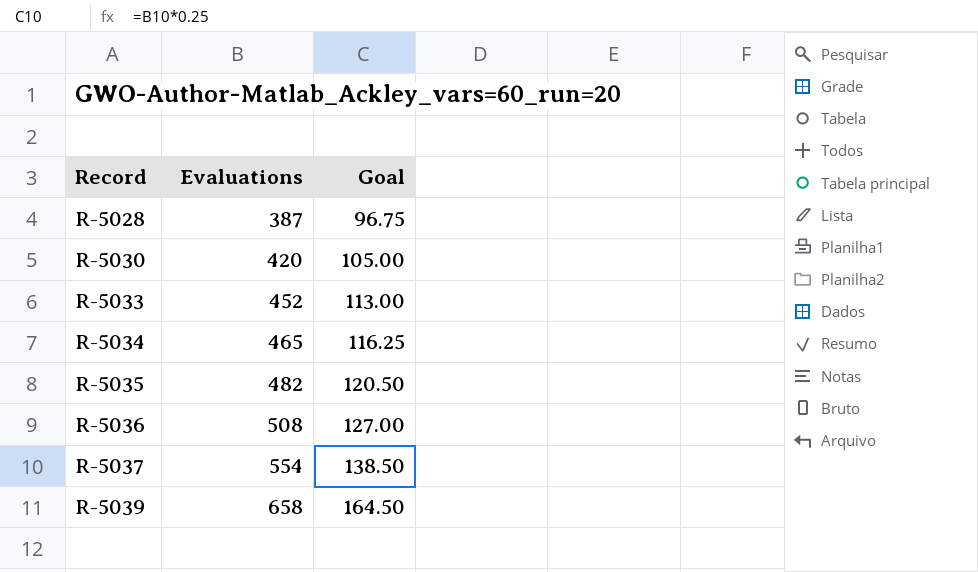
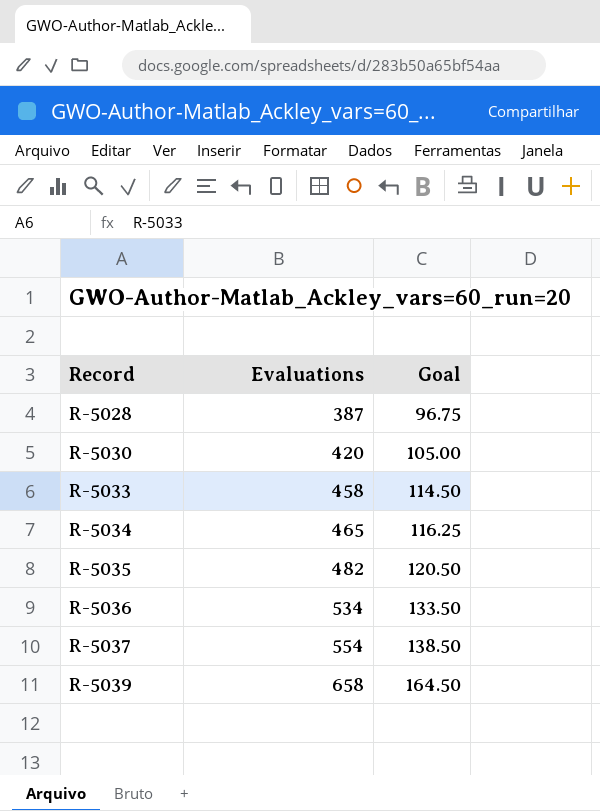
R-5033 | Evaluations: 452 -> 458
R-5033 | Goal: 113.00 -> 114.50
R-5036 | Evaluations: 508 -> 534
R-5036 | Goal: 127.00 -> 133.50

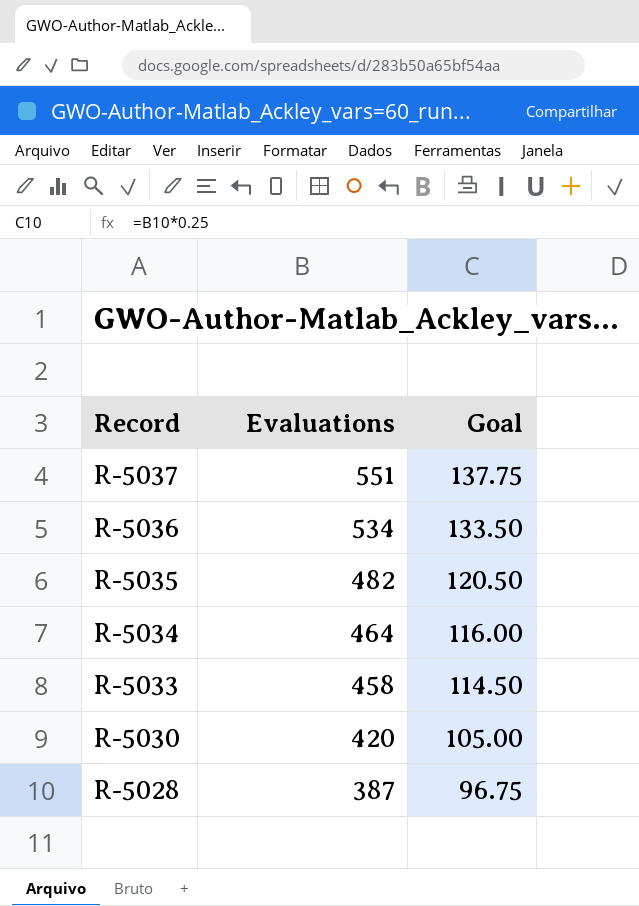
row order: Record ascending -> Record descending
row R-5039: 658 | 164.50 -> none
R-5037 | Evaluations: 554 -> 551
R-5037 | Goal: 138.50 -> 137.75
R-5034 | Evaluations: 465 -> 464
R-5034 | Goal: 116.25 -> 116.00

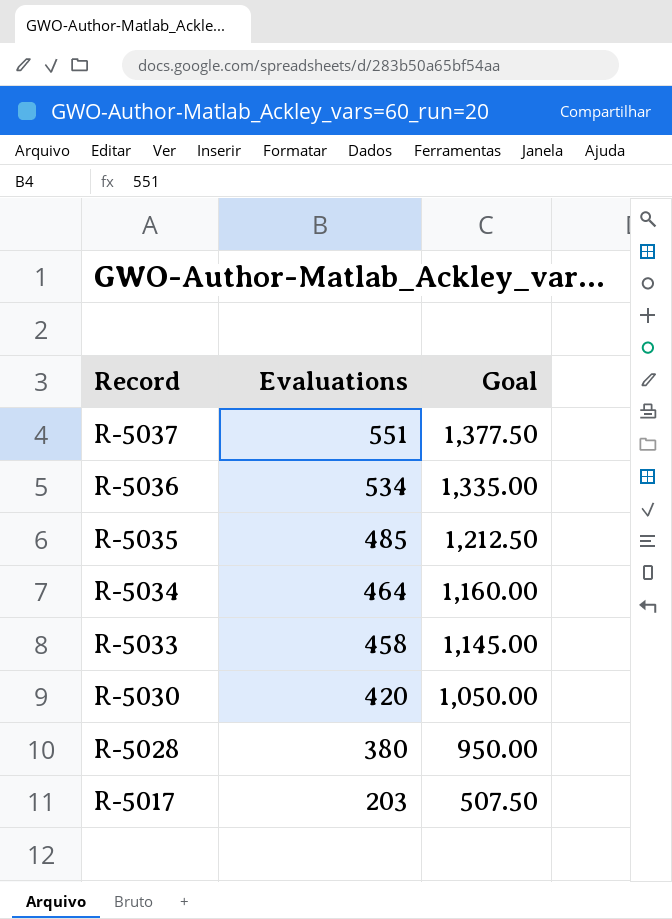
column Goal | formula: [Evaluations] * 0.25 -> [Evaluations] * 2.5
R-5035 | Evaluations: 482 -> 485
R-5028 | Evaluations: 387 -> 380
row R-5017: none -> 203 | 507.50

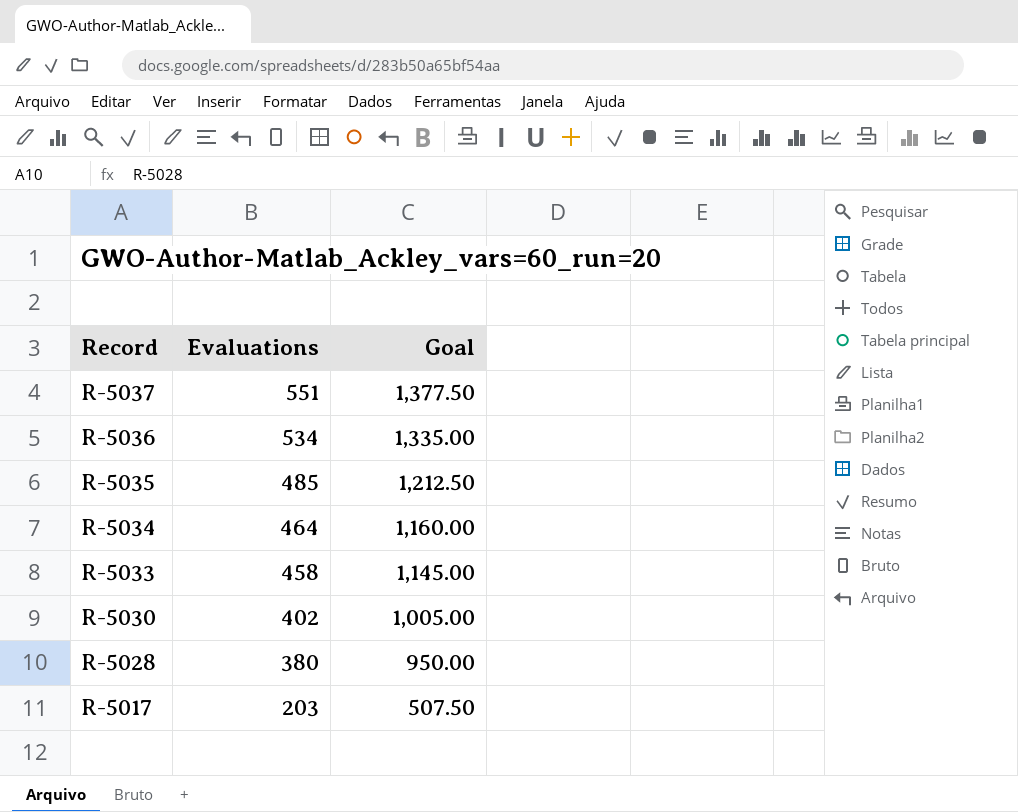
R-5030 | Evaluations: 420 -> 402
R-5030 | Goal: 1,050.00 -> 1,005.00

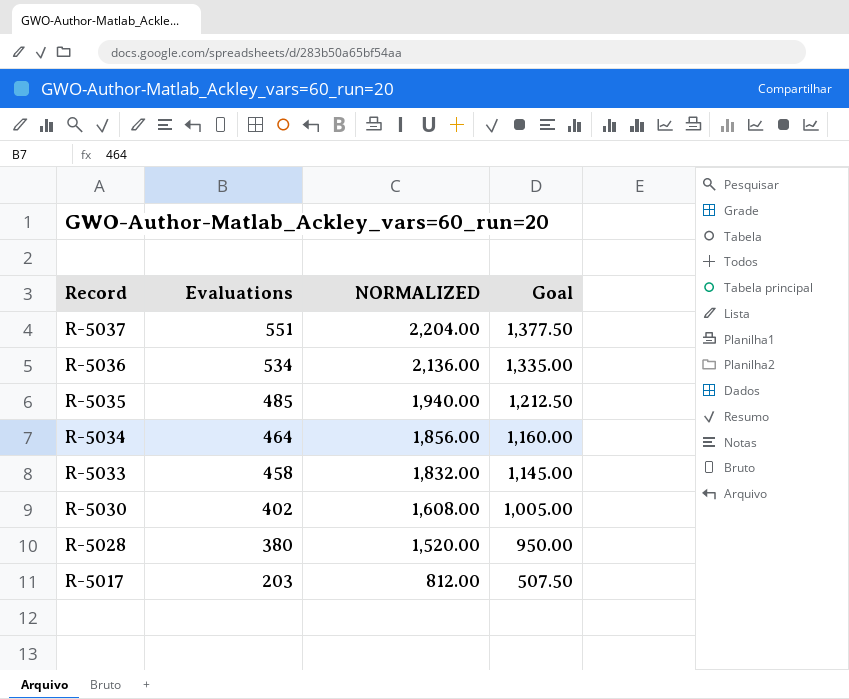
column NORMALIZED | formula: none -> [Evaluations] * 4

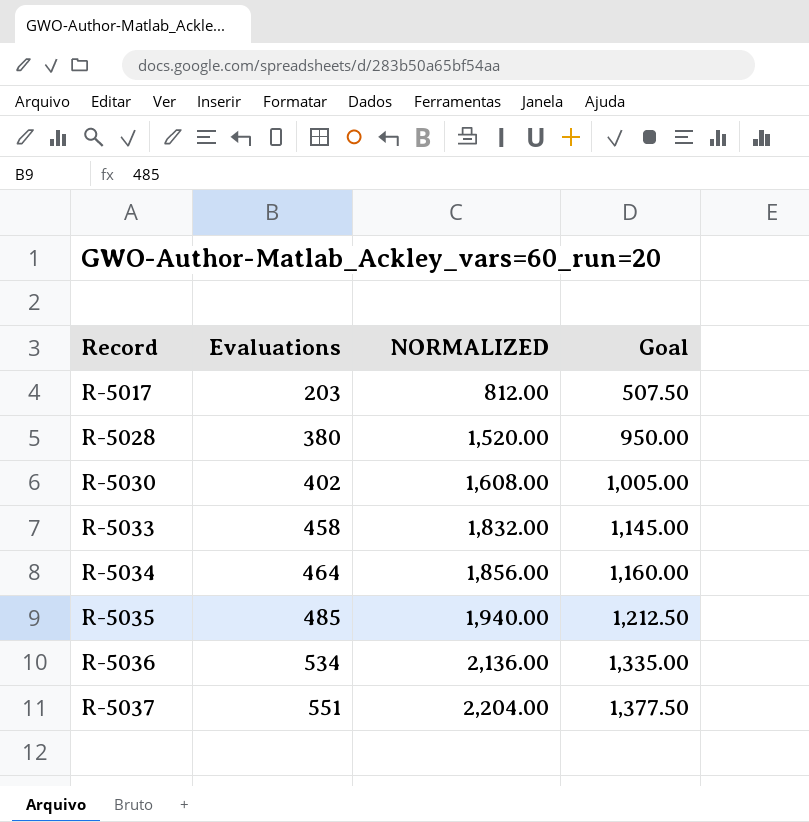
row order: Record descending -> Record ascending

